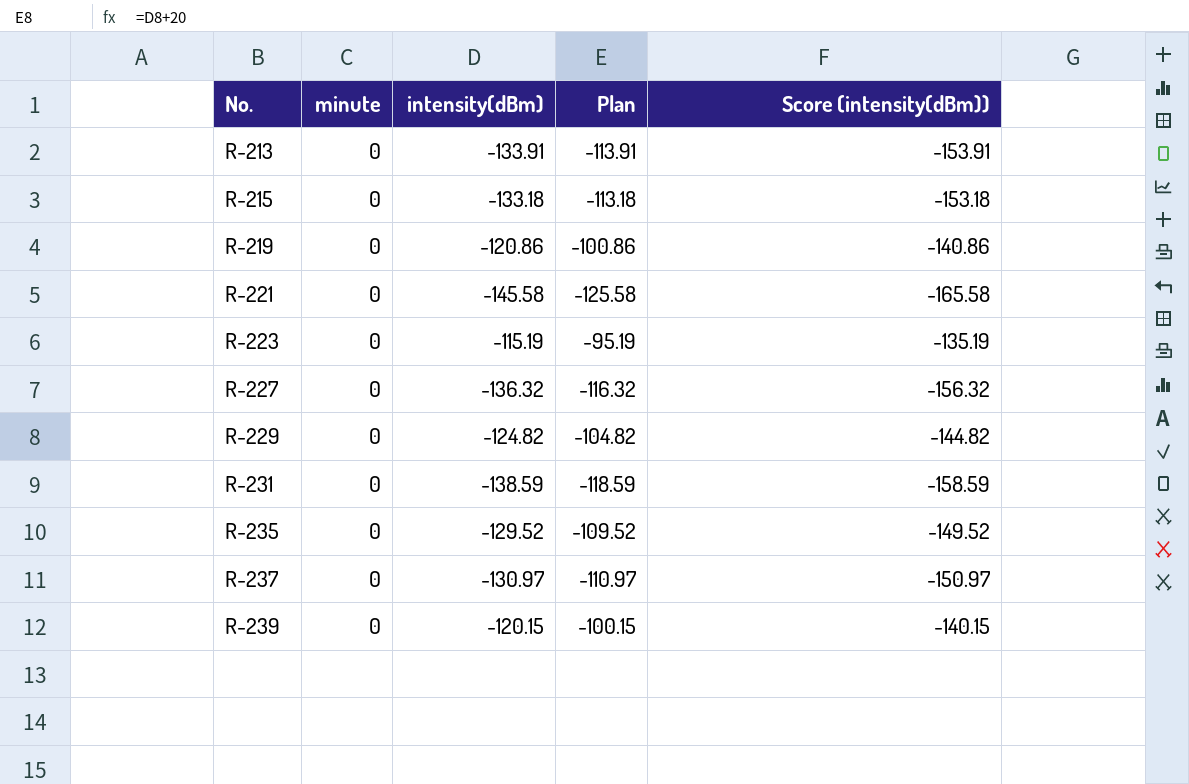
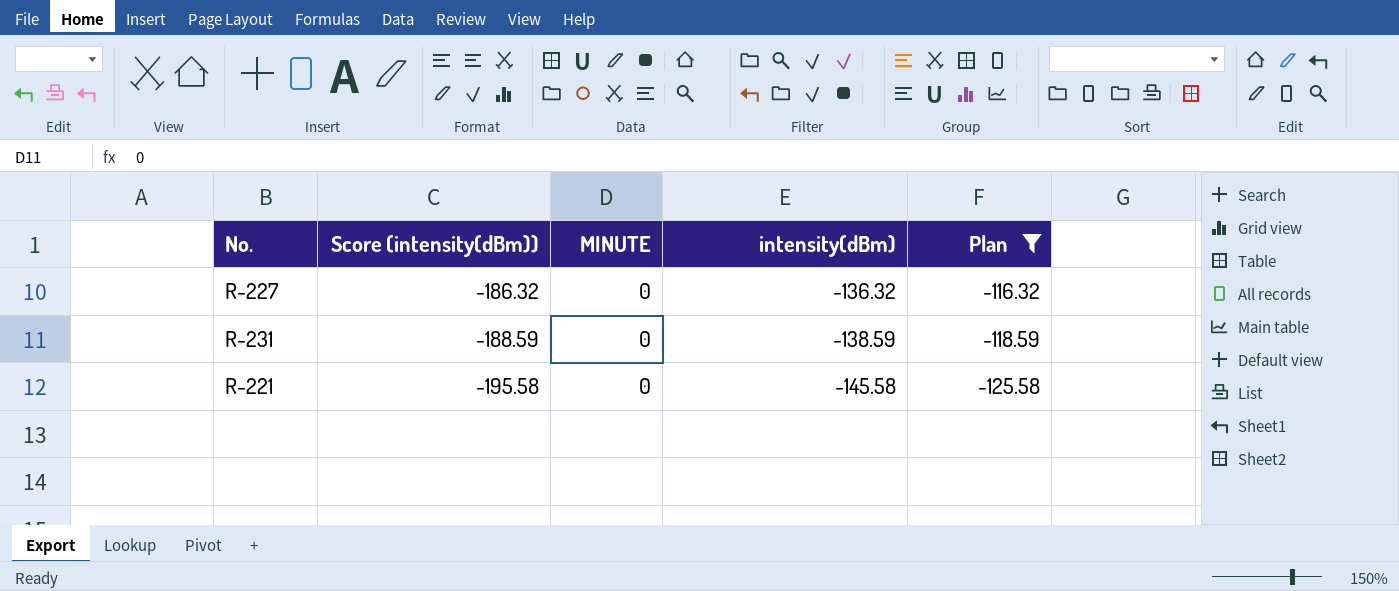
filter: none -> Plan <= -116.32
row order: No. ascending -> Score (intensity(dBm)) descending
column Score (intensity(dBm)) | formula: [intensity(dBm)] - 20 -> [intensity(dBm)] - 50
column Score (intensity(dBm)) | position: 5 -> 2
column name: minute -> MINUTE

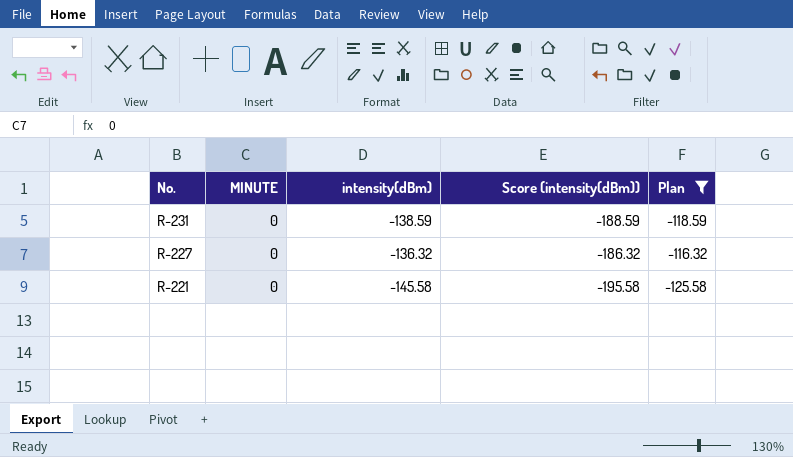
row order: Score (intensity(dBm)) descending -> No. descending
column Score (intensity(dBm)) | position: 2 -> 4

